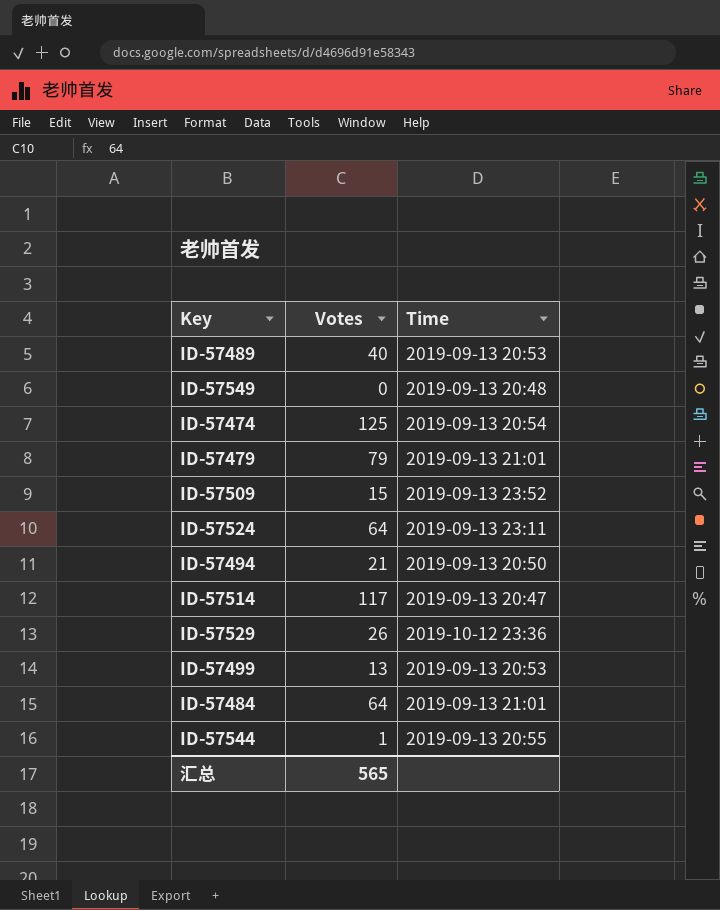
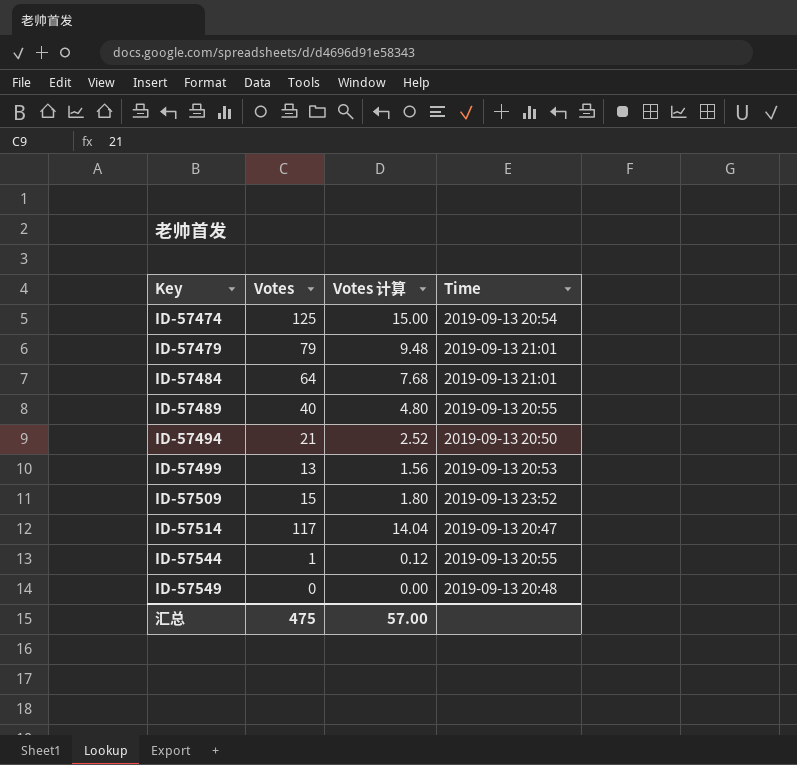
row order: none -> Key ascending
column Votes 计算 | formula: none -> [Votes] * 0.12
row ID-57524: 64 | 2019-09-13 23:11 -> none
row ID-57529: 26 | 2019-10-12 23:36 -> none
ID-57489 | Time: 2019-09-13 20:53 -> 2019-09-13 20:55
汇总 | Votes: 565 -> 475

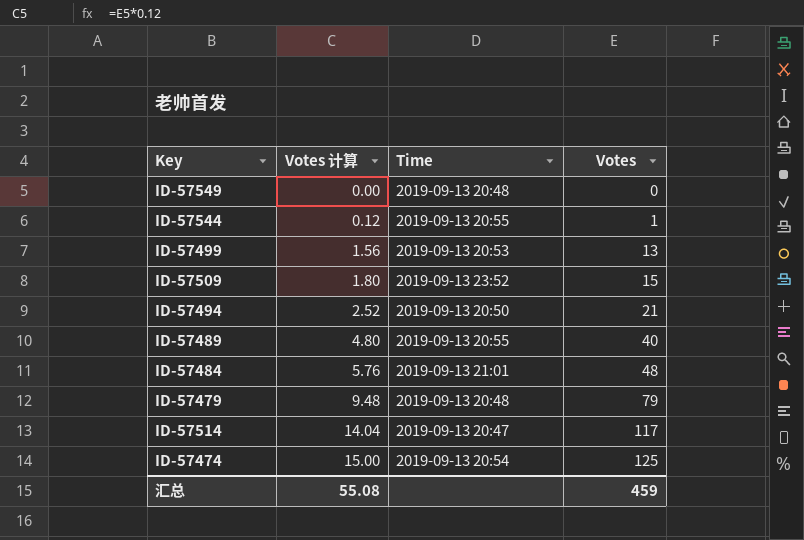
row order: Key ascending -> Votes 计算 ascending
column Votes | position: 2 -> 4
ID-57484 | Votes 计算: 7.68 -> 5.76
ID-57484 | Votes: 64 -> 48
ID-57479 | Time: 2019-09-13 21:01 -> 2019-09-13 20:48
汇总 | Votes 计算: 57.00 -> 55.08
汇总 | Votes: 475 -> 459

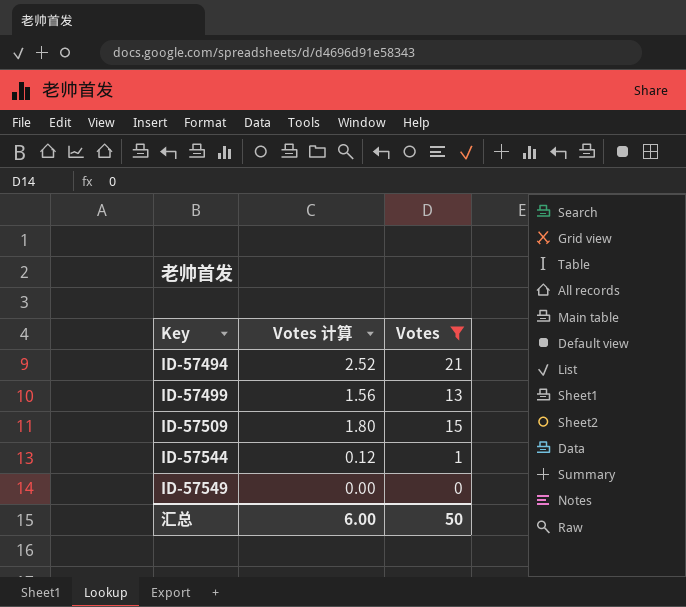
filter: none -> Votes <= 21
row order: Votes 计算 ascending -> Key ascending
column Time | position: 3 -> none
汇总 | Votes 计算: 55.08 -> 6.00
汇总 | Votes: 459 -> 50

